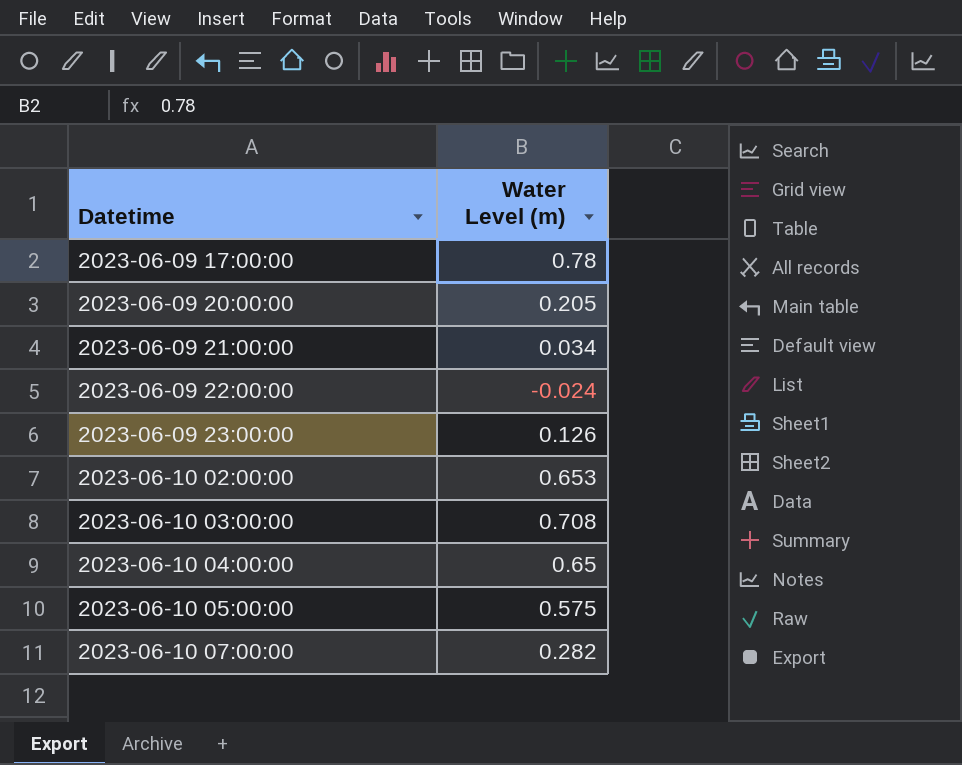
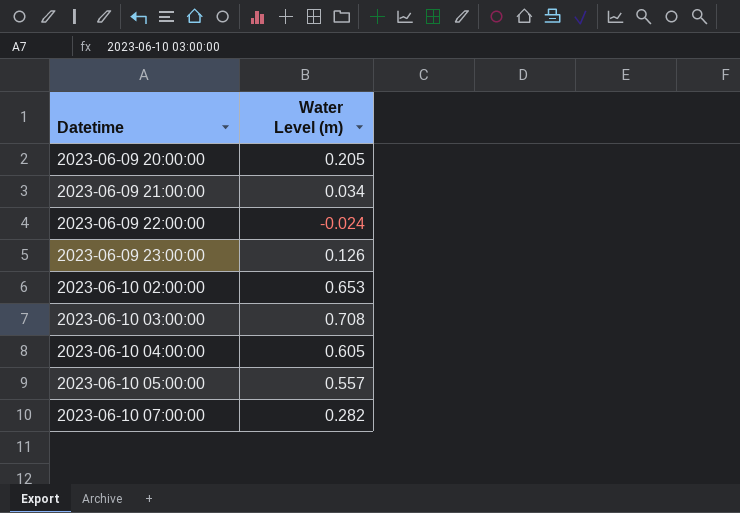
row 2023-06-09 17:00:00: 0.78 -> none
2023-06-10 04:00:00 | Water Level (m): 0.65 -> 0.605
2023-06-10 05:00:00 | Water Level (m): 0.575 -> 0.557

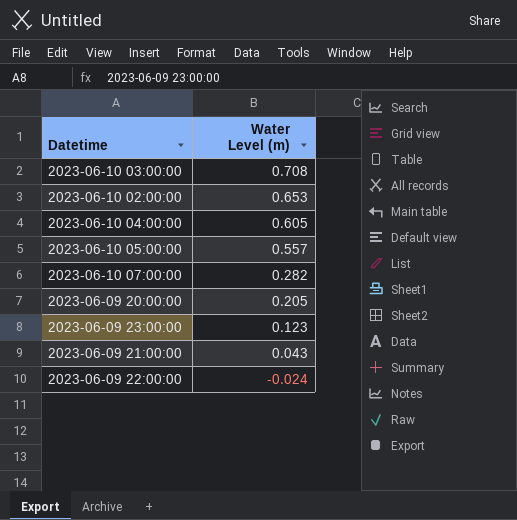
row order: Datetime ascending -> Water Level (m) descending
2023-06-09 23:00:00 | Water Level (m): 0.126 -> 0.123
2023-06-09 21:00:00 | Water Level (m): 0.034 -> 0.043

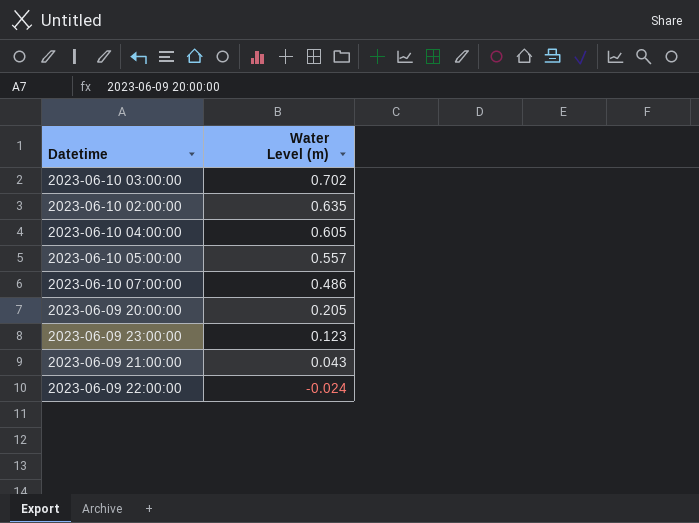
2023-06-10 03:00:00 | Water Level (m): 0.708 -> 0.702
2023-06-10 02:00:00 | Water Level (m): 0.653 -> 0.635
2023-06-10 07:00:00 | Water Level (m): 0.282 -> 0.486

